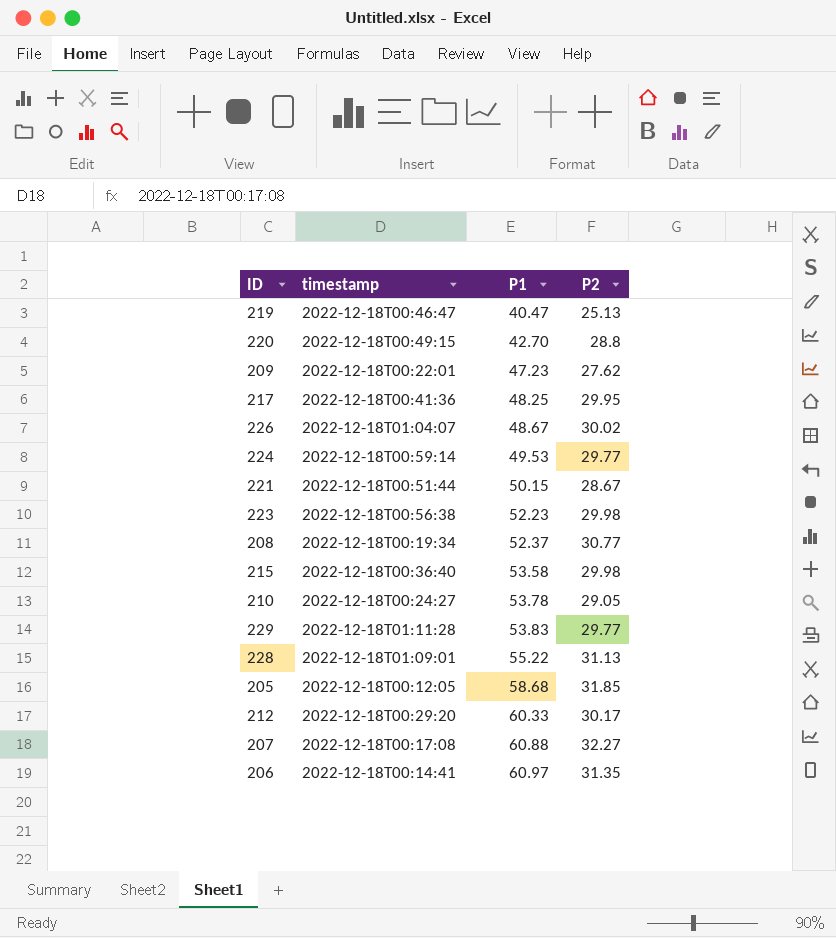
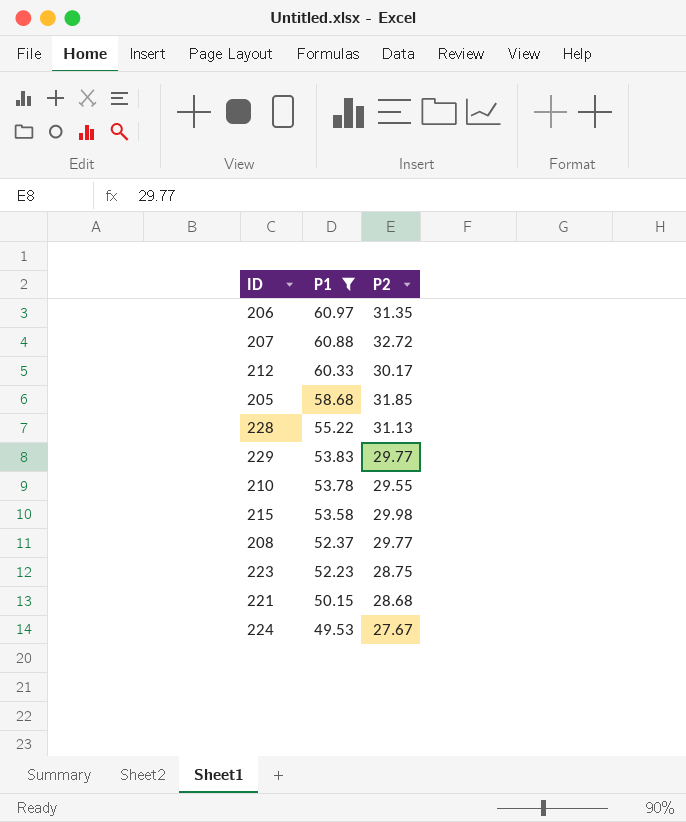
filter: none -> P1 >= 49.53
row order: P1 ascending -> P1 descending
column timestamp | position: 2 -> none
207 | P2: 32.27 -> 32.72
210 | P2: 29.05 -> 29.55
208 | P2: 30.77 -> 29.77
223 | P2: 29.98 -> 28.75
221 | P2: 28.67 -> 28.68
224 | P2: 29.77 -> 27.67

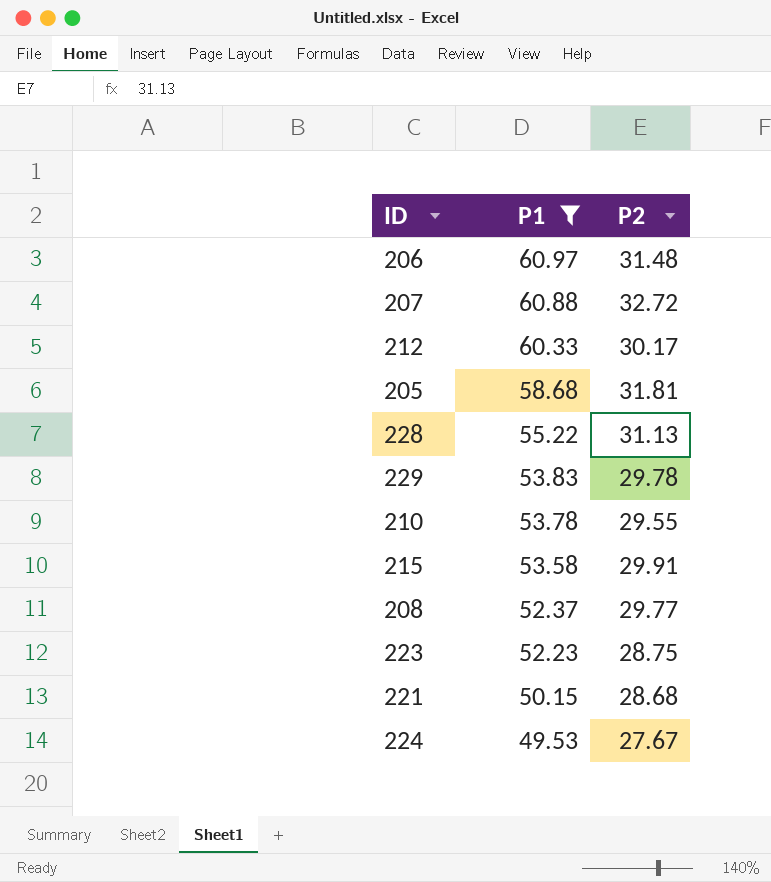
206 | P2: 31.35 -> 31.48
205 | P2: 31.85 -> 31.81
229 | P2: 29.77 -> 29.78
215 | P2: 29.98 -> 29.91

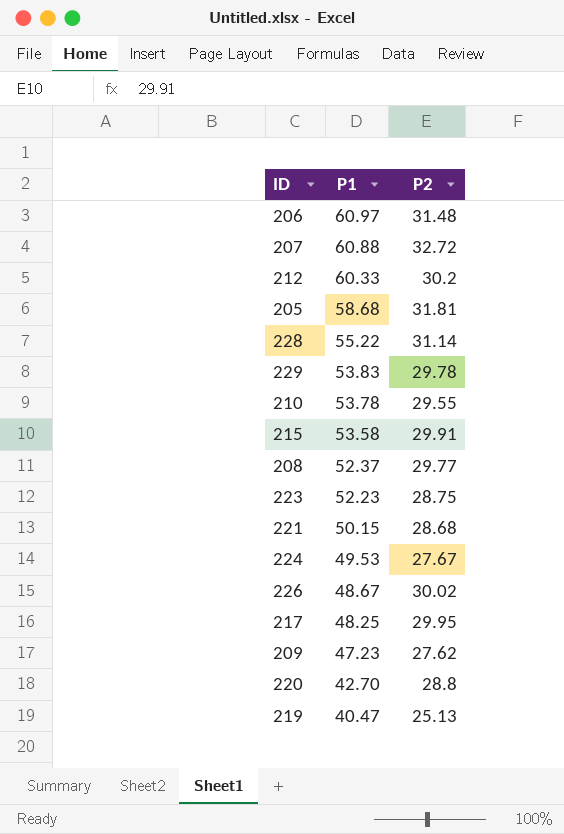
filter: P1 >= 49.53 -> none
212 | P2: 30.17 -> 30.2
228 | P2: 31.13 -> 31.14

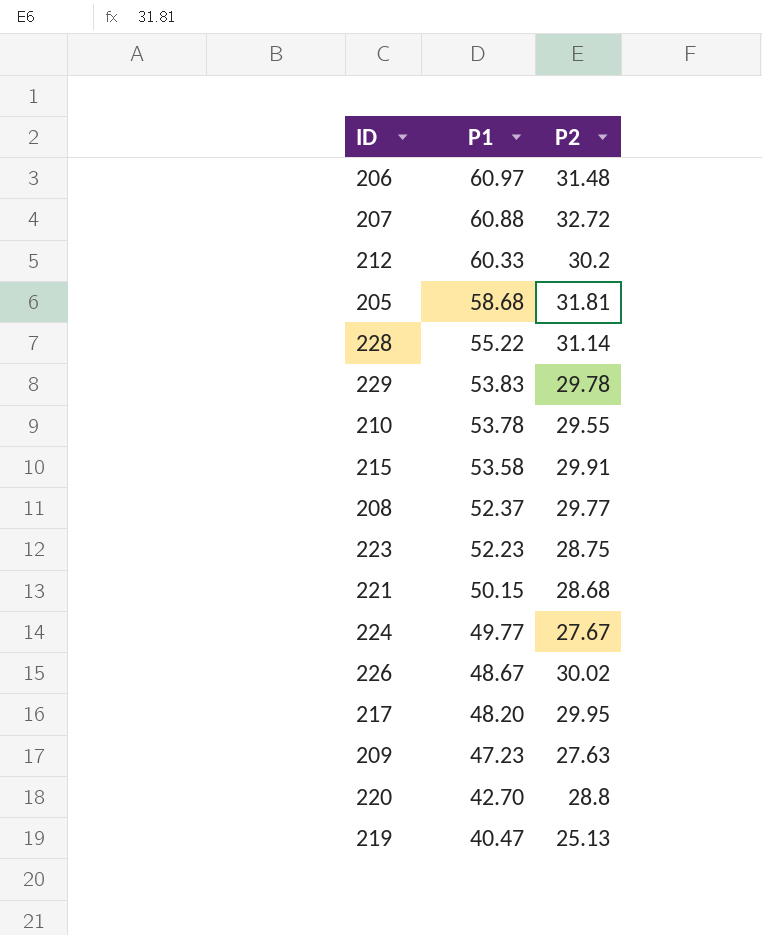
224 | P1: 49.53 -> 49.77
217 | P1: 48.25 -> 48.20
209 | P2: 27.62 -> 27.63

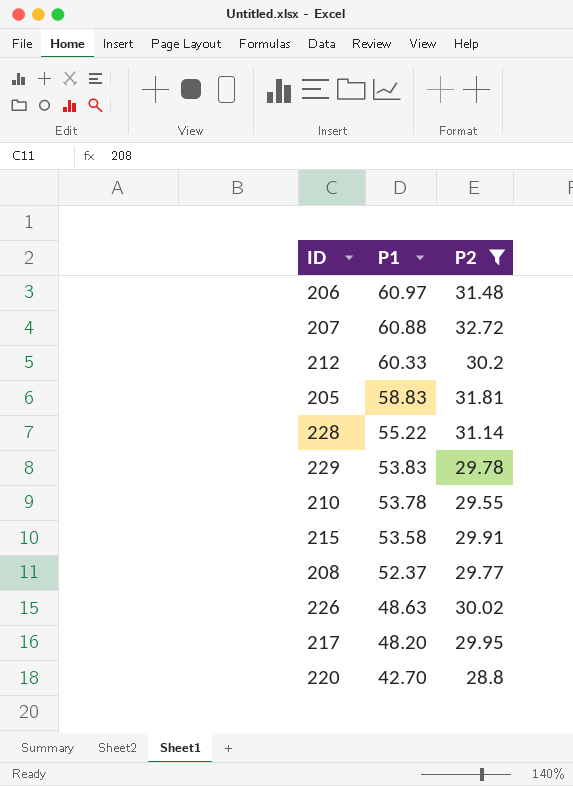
filter: none -> P2 >= 28.8
205 | P1: 58.68 -> 58.83
226 | P1: 48.67 -> 48.63

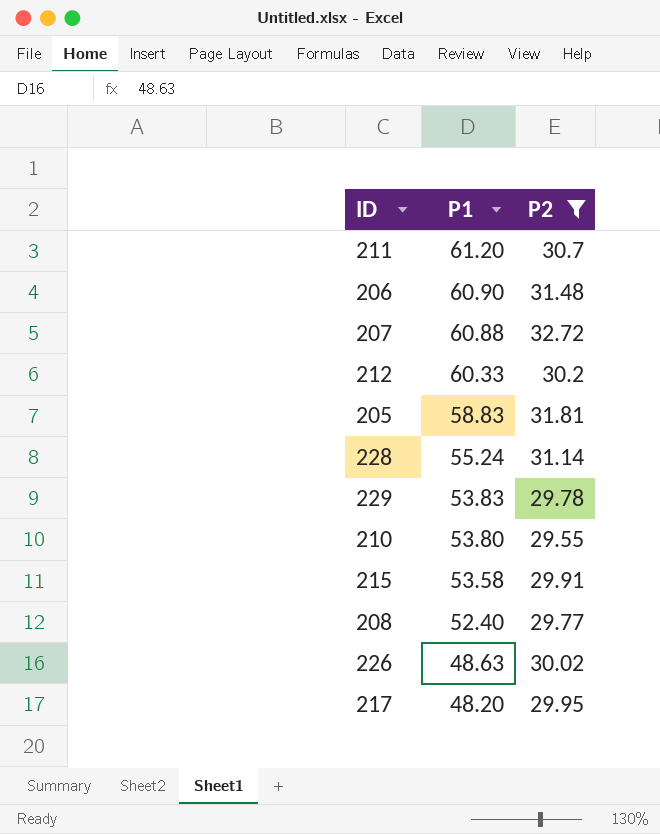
row 220: 42.70 | 28.8 -> none
row 211: none -> 61.20 | 30.7
206 | P1: 60.97 -> 60.90
228 | P1: 55.22 -> 55.24
210 | P1: 53.78 -> 53.80
208 | P1: 52.37 -> 52.40

